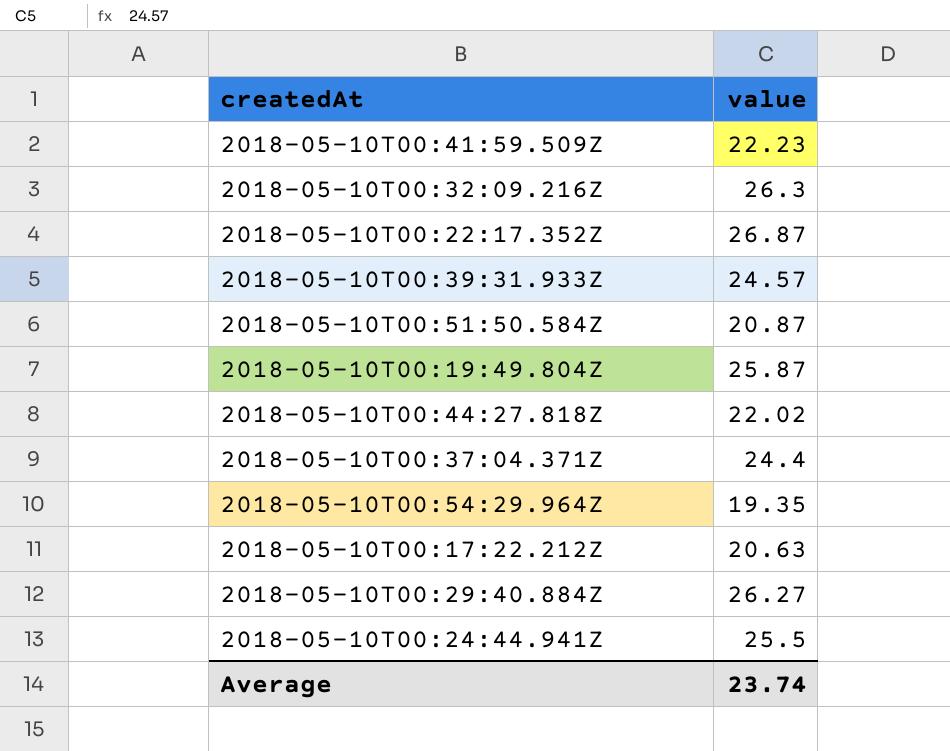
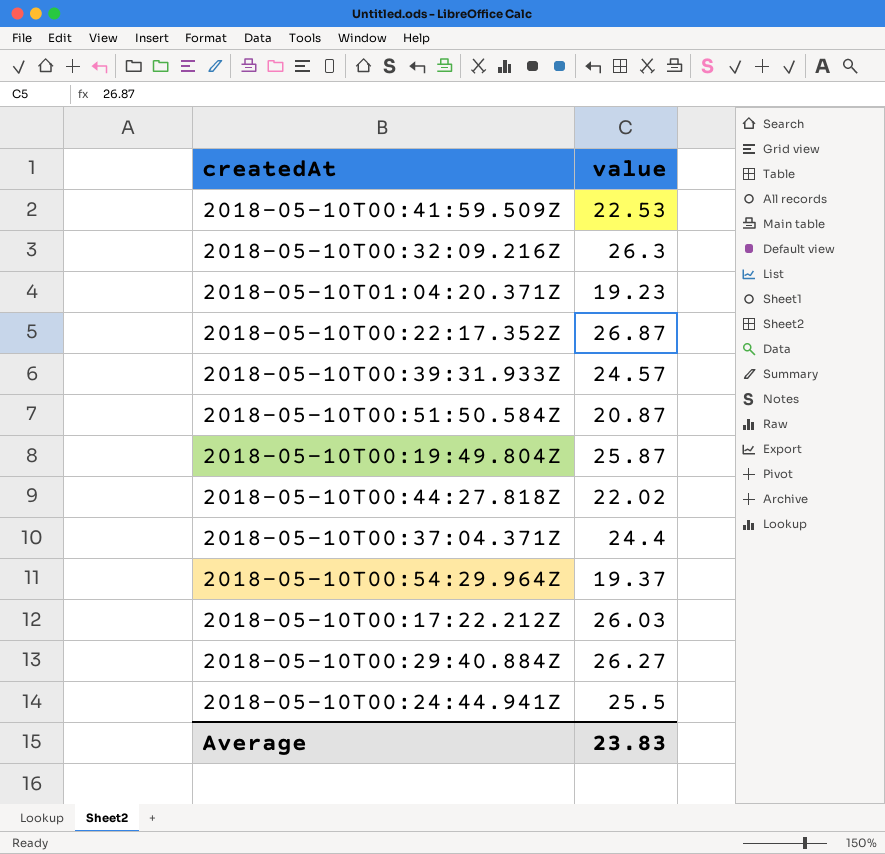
2018-05-10T00:41:59.509Z | value: 22.23 -> 22.53
row 2018-05-10T01:04:20.371Z: none -> 19.23
2018-05-10T00:54:29.964Z | value: 19.35 -> 19.37
2018-05-10T00:17:22.212Z | value: 20.63 -> 26.03
Average | value: 23.74 -> 23.83

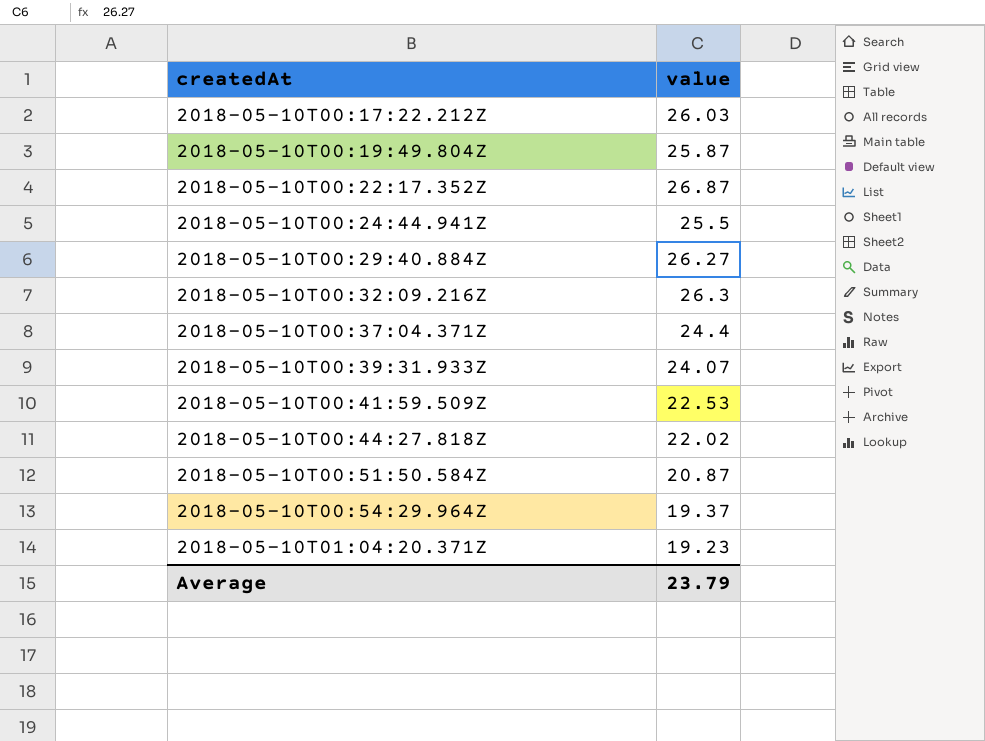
row order: none -> createdAt ascending
2018-05-10T00:39:31.933Z | value: 24.57 -> 24.07
Average | value: 23.83 -> 23.79

